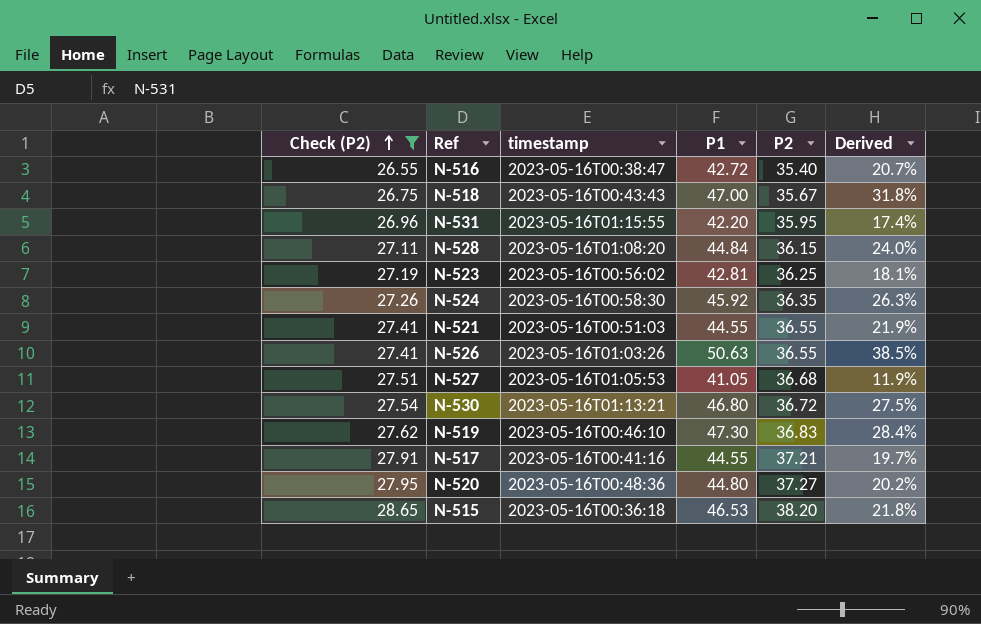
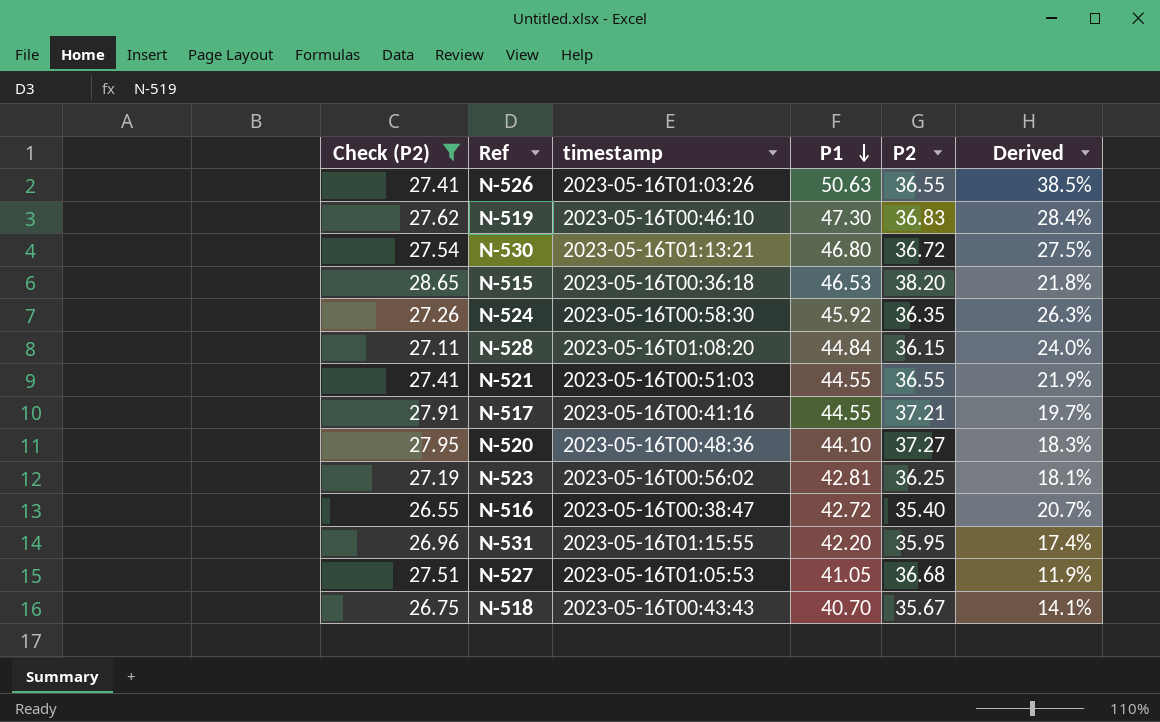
row order: Check (P2) ascending -> P1 descending
N-520 | P1: 44.80 -> 44.10
N-520 | Derived: 20.2% -> 18.3%
N-518 | P1: 47.00 -> 40.70
N-518 | Derived: 31.8% -> 14.1%

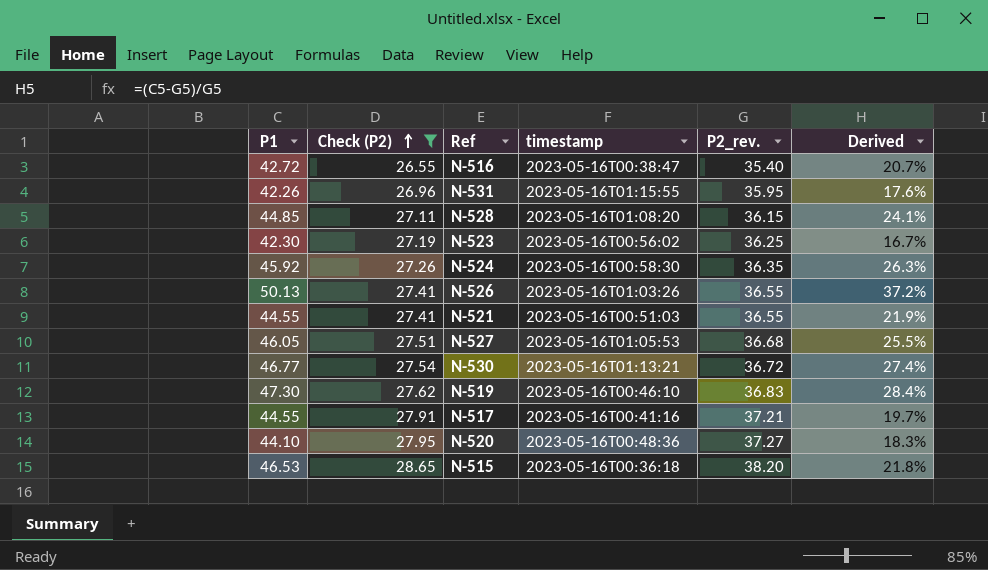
row order: P1 descending -> Check (P2) ascending
column P1 | position: 4 -> 1
column name: P2 -> P2_rev.
row N-518: 26.75 | 2023-05-16T00:43:43 | 40.70 | 35.67 | 14.1% -> none
N-531 | P1: 42.20 -> 42.26
N-531 | Derived: 17.4% -> 17.6%
N-528 | P1: 44.84 -> 44.85
N-528 | Derived: 24.0% -> 24.1%
N-523 | P1: 42.81 -> 42.30
N-523 | Derived: 18.1% -> 16.7%
N-526 | P1: 50.63 -> 50.13
N-526 | Derived: 38.5% -> 37.2%
N-527 | P1: 41.05 -> 46.05
N-527 | Derived: 11.9% -> 25.5%
N-530 | P1: 46.80 -> 46.77
N-530 | Derived: 27.5% -> 27.4%

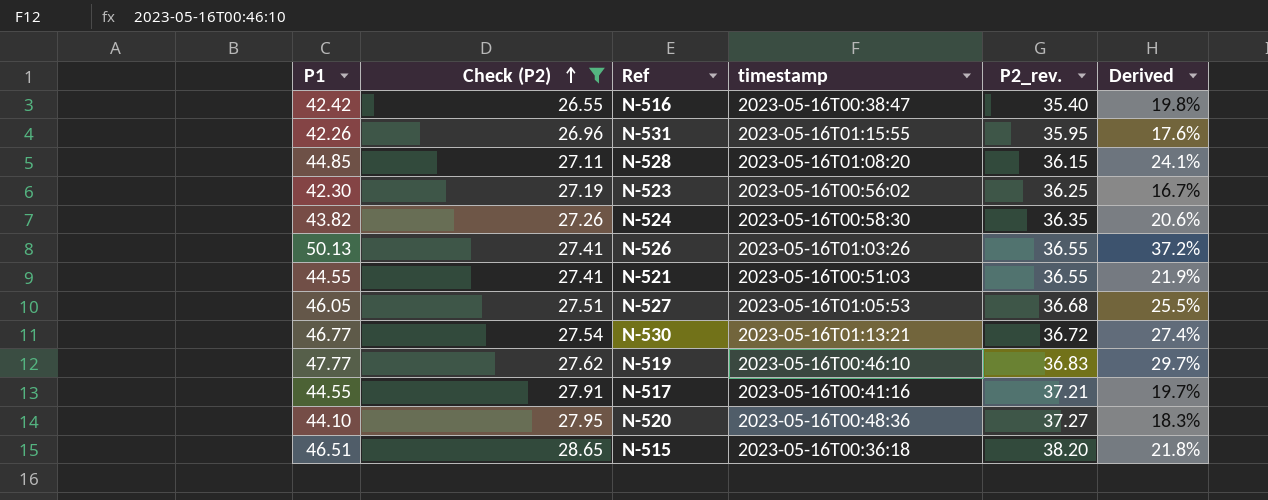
N-516 | P1: 42.72 -> 42.42
N-516 | Derived: 20.7% -> 19.8%
N-524 | P1: 45.92 -> 43.82
N-524 | Derived: 26.3% -> 20.6%
N-519 | P1: 47.30 -> 47.77
N-519 | Derived: 28.4% -> 29.7%
N-515 | P1: 46.53 -> 46.51

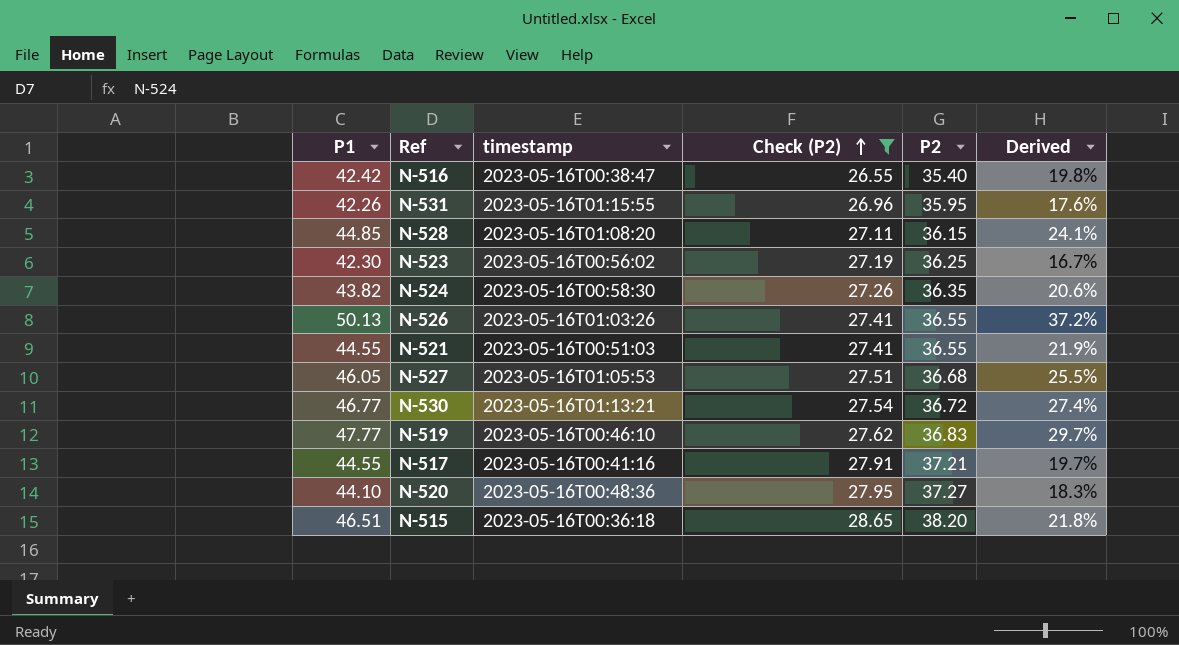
column Check (P2) | position: 2 -> 4
column name: P2_rev. -> P2

